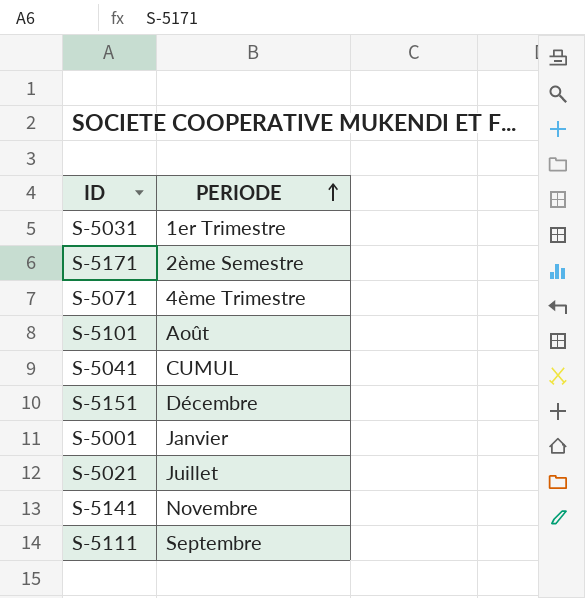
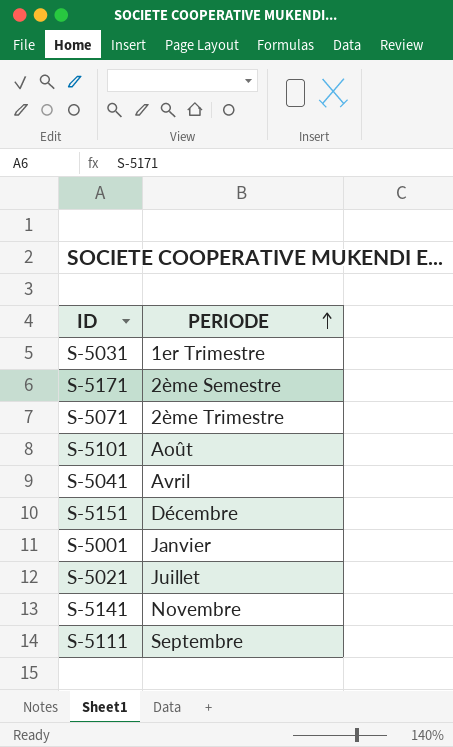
S-5071 | PERIODE: 4ème Trimestre -> 2ème Trimestre
S-5041 | PERIODE: CUMUL -> Avril

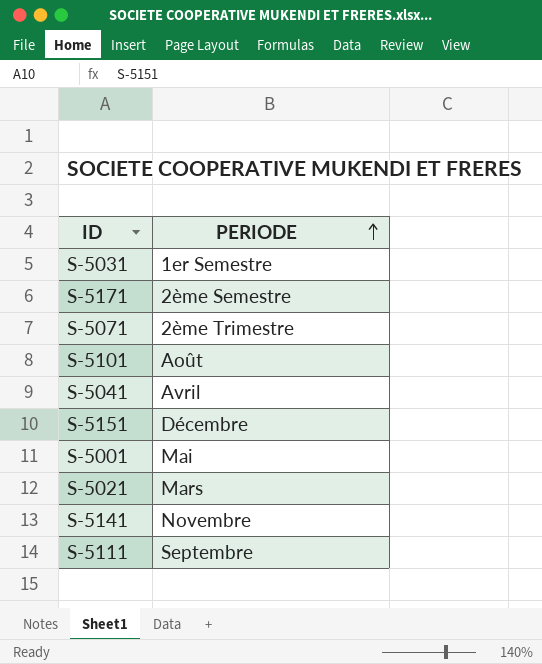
S-5031 | PERIODE: 1er Trimestre -> 1er Semestre
S-5001 | PERIODE: Janvier -> Mai
S-5021 | PERIODE: Juillet -> Mars

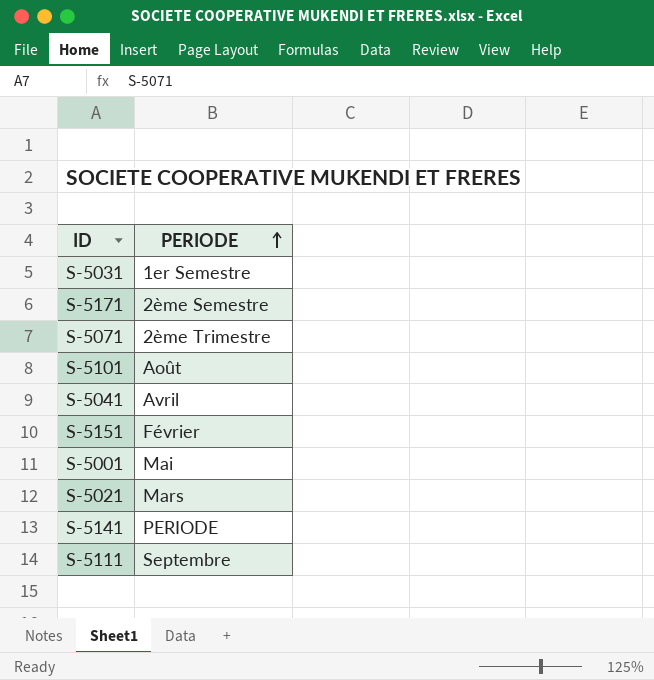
S-5151 | PERIODE: Décembre -> Février
S-5141 | PERIODE: Novembre -> PERIODE

